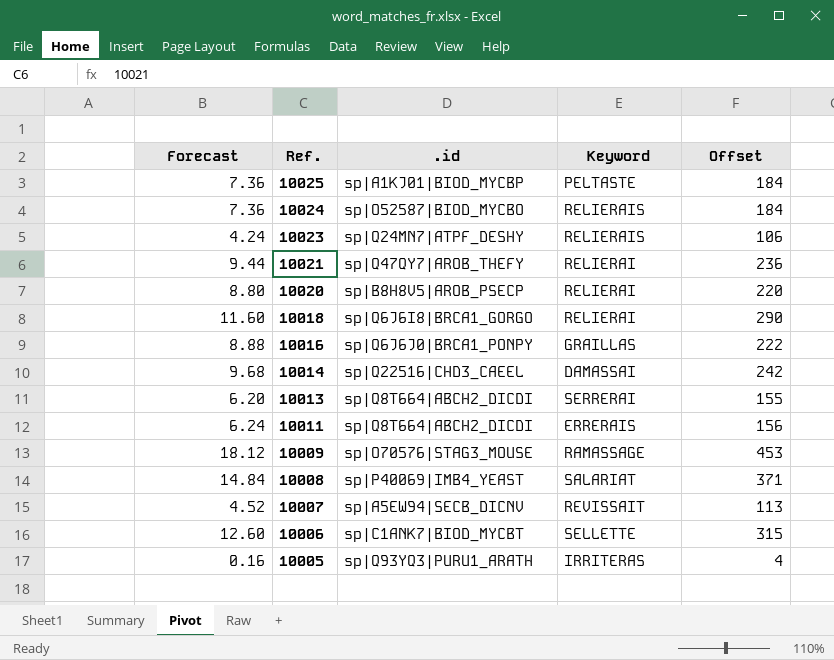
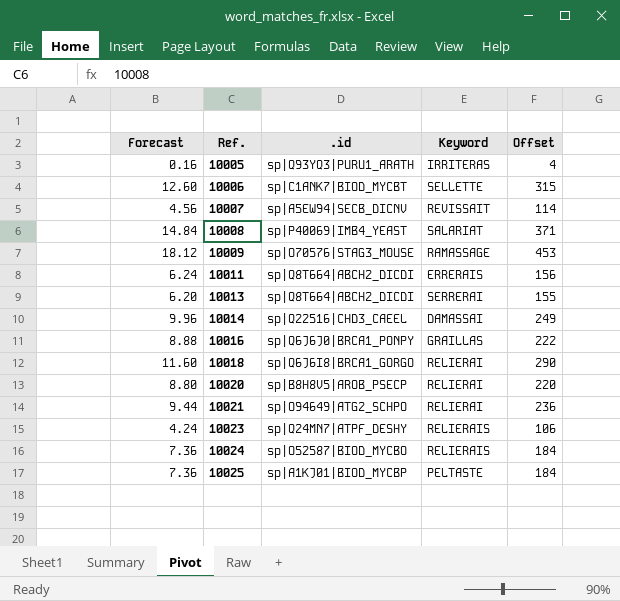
row order: Ref. descending -> Ref. ascending
10007 | Forecast: 4.52 -> 4.56
10007 | Offset: 113 -> 114
10014 | Forecast: 9.68 -> 9.96
10014 | Offset: 242 -> 249
10021 | .id: sp|Q47QY7|AROB_THEFY -> sp|O94649|ATG2_SCHPO

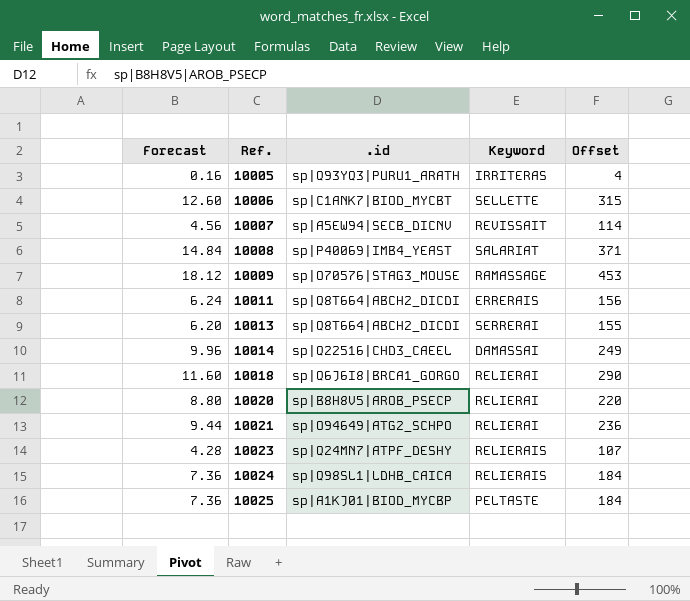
row 10016: 8.88 | sp|Q6J6J0|BRCA1_PONPY | GRAILLAS | 222 -> none
10023 | Forecast: 4.24 -> 4.28
10023 | Offset: 106 -> 107
10024 | .id: sp|O52587|BIOD_MYCBO -> sp|Q98SL1|LDHB_CAICA

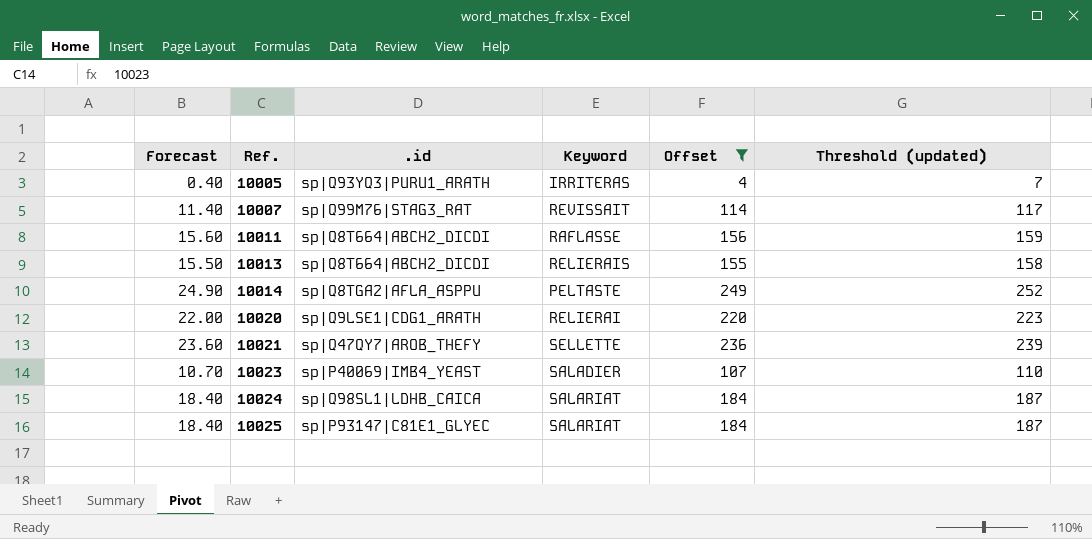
filter: none -> Offset <= 249
column Forecast | formula: [Offset] * 0.04 -> [Offset] * 0.1
column Threshold (updated) | formula: none -> [Offset] + 3
10007 | .id: sp|A5EW94|SECB_DICNV -> sp|Q99M76|STAG3_RAT
10011 | Keyword: ERRERAIS -> RAFLASSE
10013 | Keyword: SERRERAI -> RELIERAIS
10014 | .id: sp|Q22516|CHD3_CAEEL -> sp|Q8TGA2|AFLA_ASPPU
10014 | Keyword: DAMASSAI -> PELTASTE
10020 | .id: sp|B8H8V5|AROB_PSECP -> sp|Q9LSE1|CDG1_ARATH
10021 | .id: sp|O94649|ATG2_SCHPO -> sp|Q47QY7|AROB_THEFY
10021 | Keyword: RELIERAI -> SELLETTE
10023 | .id: sp|Q24MN7|ATPF_DESHY -> sp|P40069|IMB4_YEAST
10023 | Keyword: RELIERAIS -> SALADIER
10024 | Keyword: RELIERAIS -> SALARIAT
10025 | .id: sp|A1KJ01|BIOD_MYCBP -> sp|P93147|C81E1_GLYEC
10025 | Keyword: PELTASTE -> SALARIAT

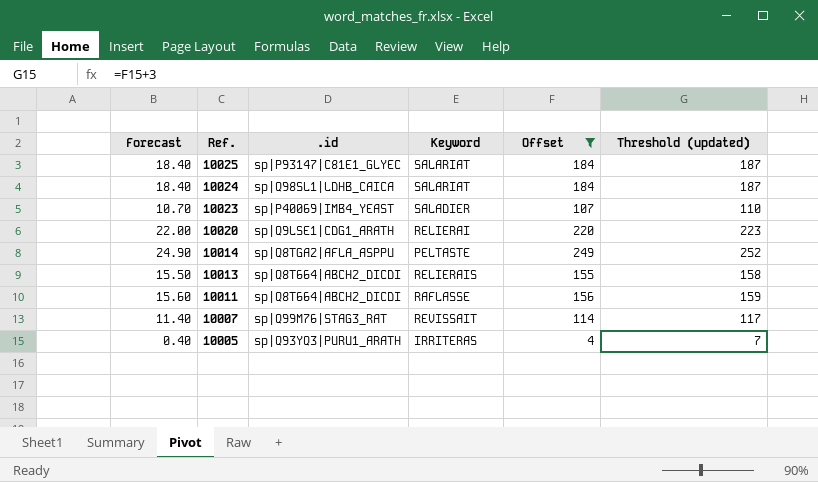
row order: Ref. ascending -> Ref. descending
row 10021: 23.60 | sp|Q47QY7|AROB_THEFY | SELLETTE | 236 | 239 -> none

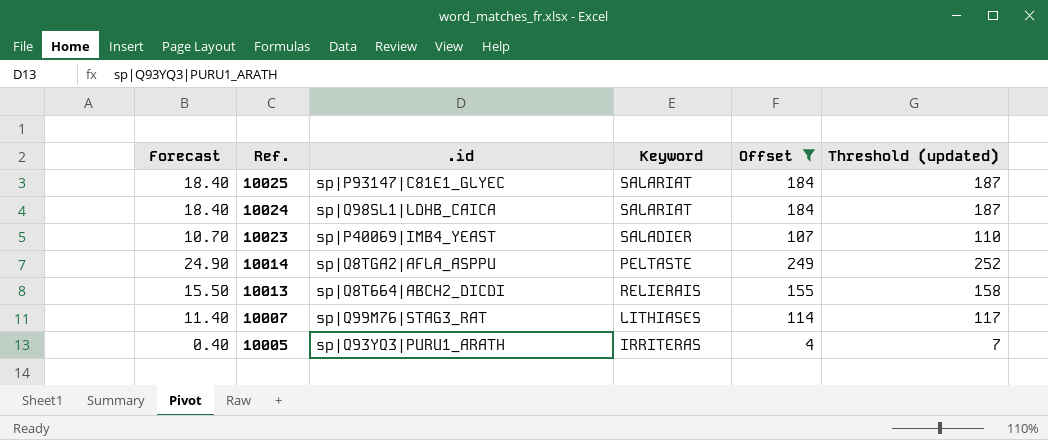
row 10020: 22.00 | sp|Q9LSE1|CDG1_ARATH | RELIERAI | 220 | 223 -> none
row 10011: 15.60 | sp|Q8T664|ABCH2_DICDI | RAFLASSE | 156 | 159 -> none
10007 | Keyword: REVISSAIT -> LITHIASES

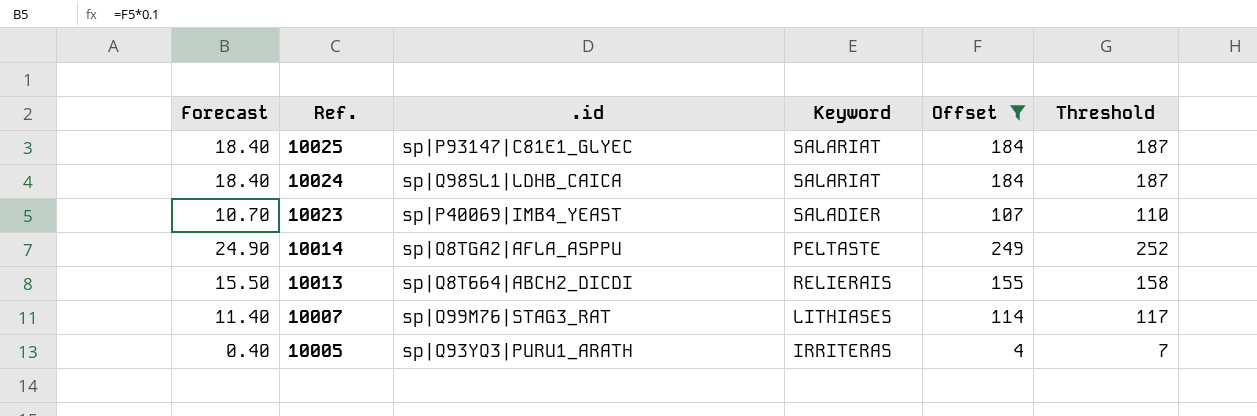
column name: Threshold (updated) -> Threshold

